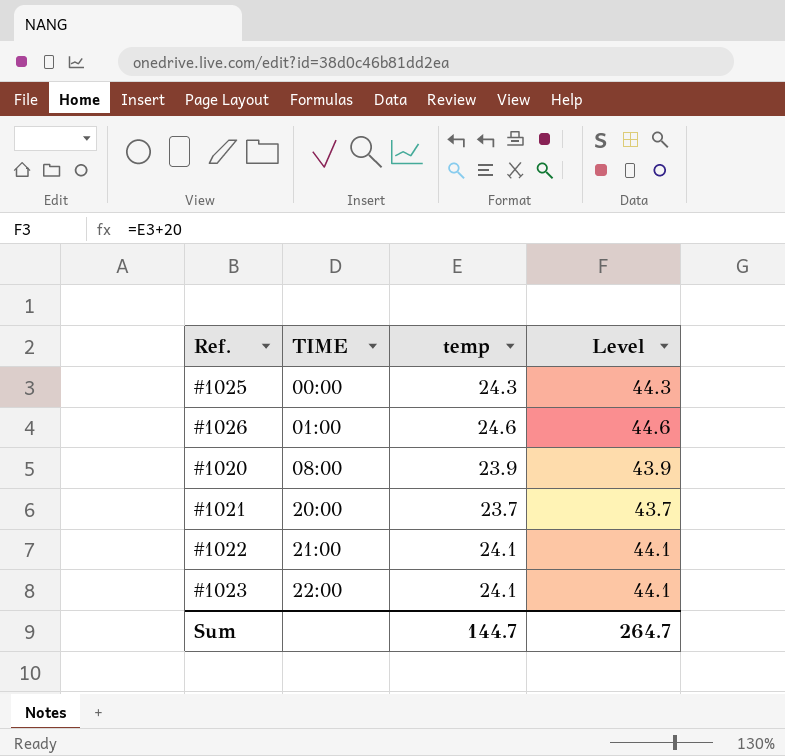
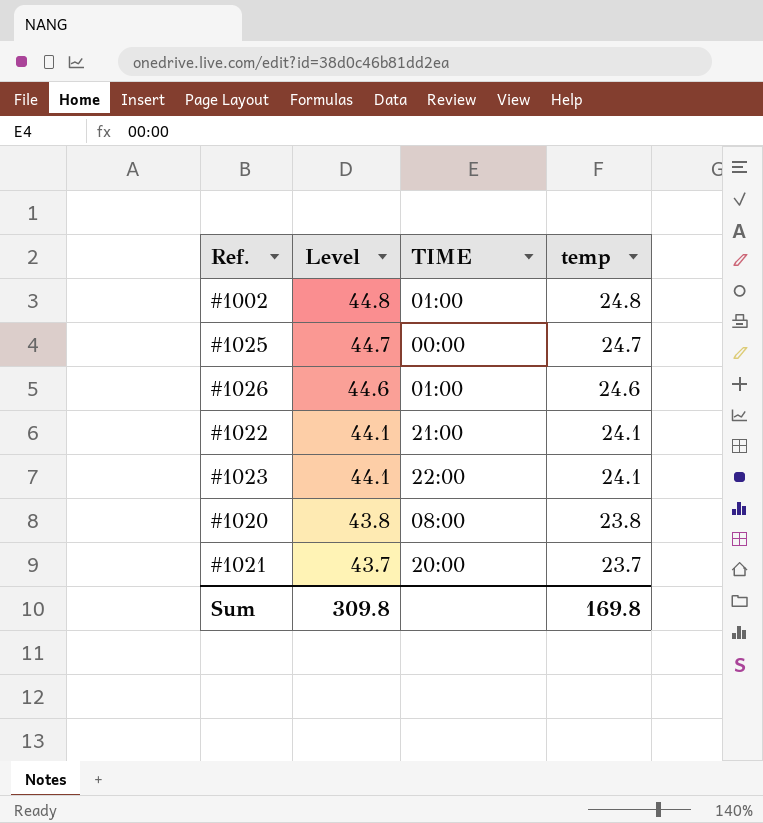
row order: TIME ascending -> Level descending
column Level | position: 4 -> 2
row #1002: none -> 44.8 | 01:00 | 24.8
#1025 | Level: 44.3 -> 44.7
#1025 | temp: 24.3 -> 24.7
#1020 | Level: 43.9 -> 43.8
#1020 | temp: 23.9 -> 23.8
Sum | Level: 264.7 -> 309.8
Sum | temp: 144.7 -> 169.8

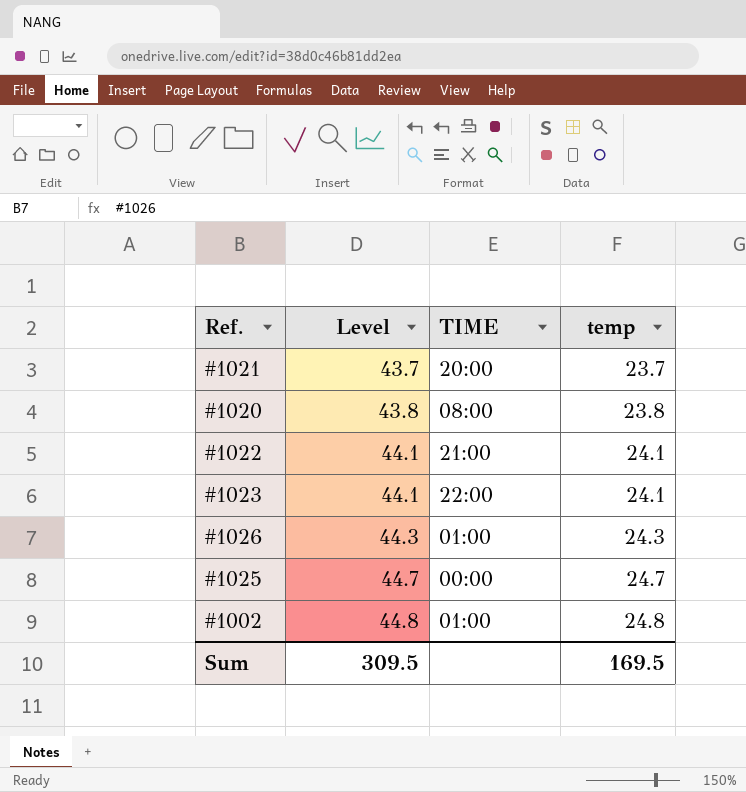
row order: Level descending -> Level ascending
#1026 | Level: 44.6 -> 44.3
#1026 | temp: 24.6 -> 24.3
Sum | Level: 309.8 -> 309.5
Sum | temp: 169.8 -> 169.5

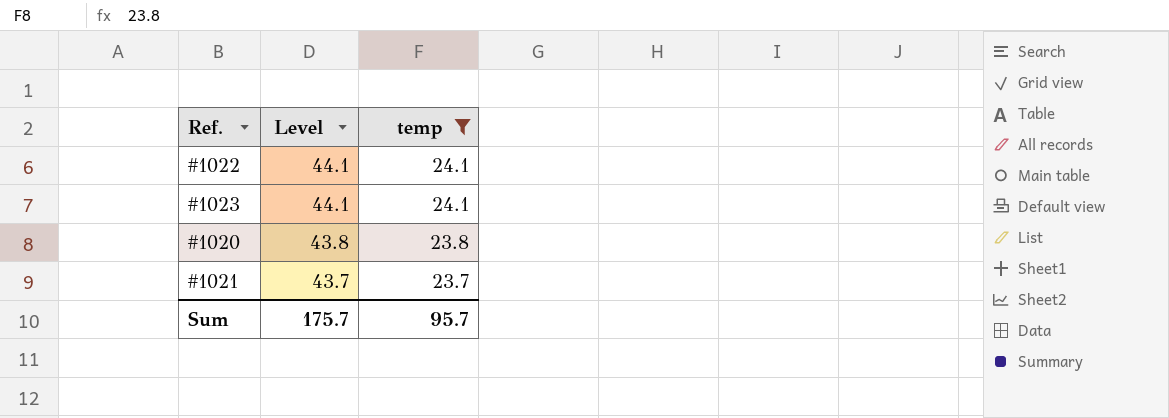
filter: none -> temp <= 24.1
row order: Level ascending -> Level descending
column TIME | position: 3 -> none
Sum | Level: 309.5 -> 175.7
Sum | temp: 169.5 -> 95.7

